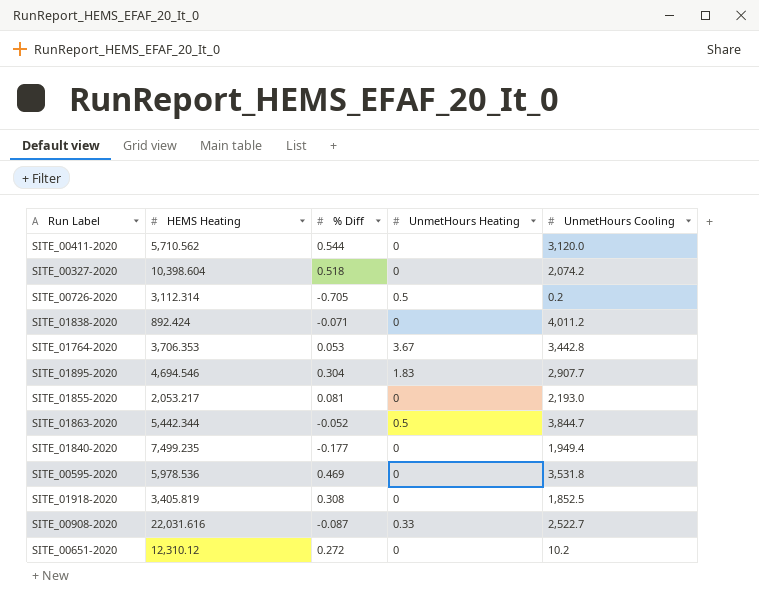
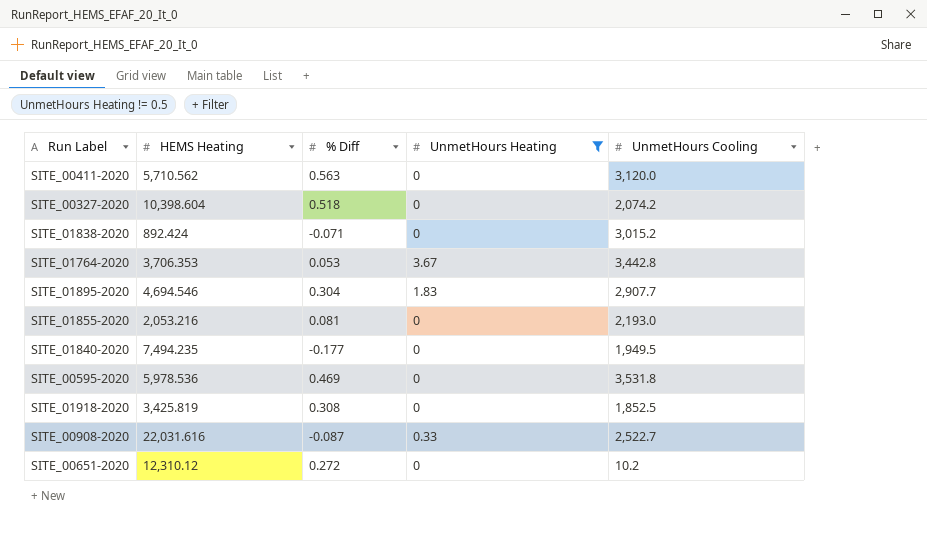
filter: none -> UnmetHours Heating != 0.5
SITE_00411-2020 | % Diff: 0.544 -> 0.563
SITE_01838-2020 | UnmetHours Cooling: 4,011.2 -> 3,015.2
SITE_01855-2020 | HEMS Heating: 2,053.217 -> 2,053.216
SITE_01840-2020 | HEMS Heating: 7,499.235 -> 7,494.235
SITE_01840-2020 | UnmetHours Cooling: 1,949.4 -> 1,949.5
SITE_01918-2020 | HEMS Heating: 3,405.819 -> 3,425.819

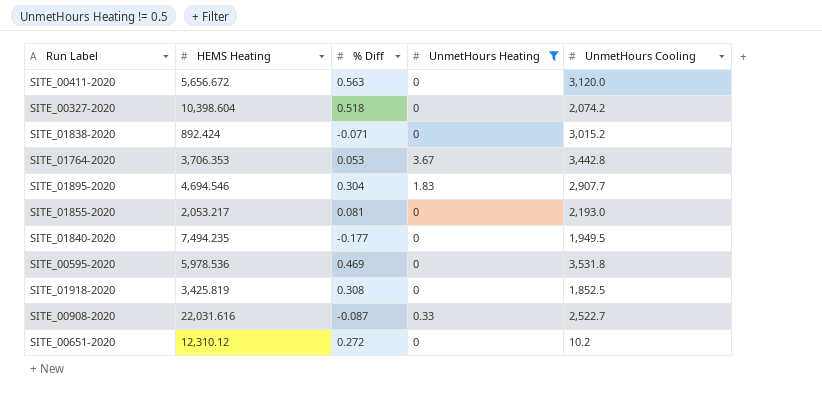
SITE_00411-2020 | HEMS Heating: 5,710.562 -> 5,656.672
SITE_01855-2020 | HEMS Heating: 2,053.216 -> 2,053.217

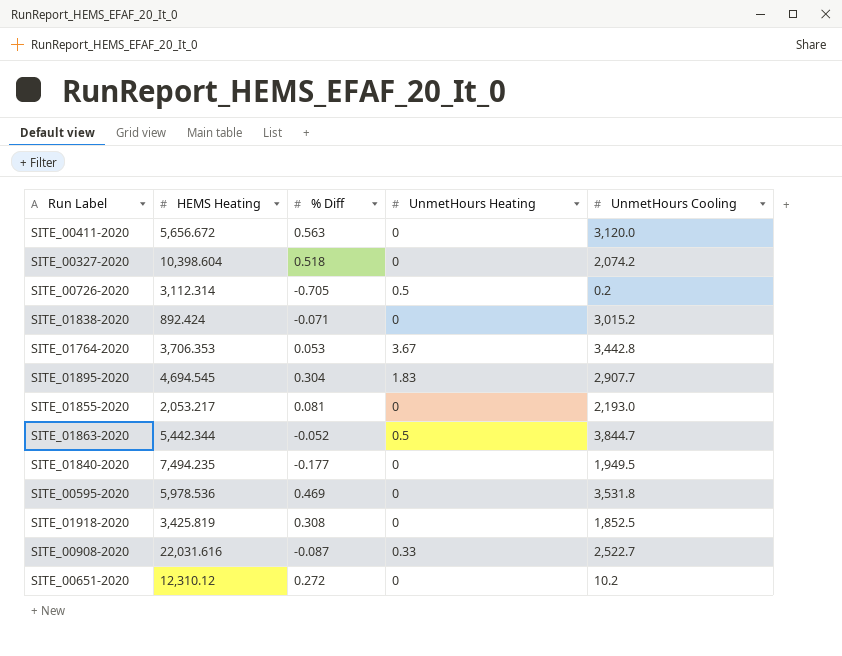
filter: UnmetHours Heating != 0.5 -> none
SITE_01895-2020 | HEMS Heating: 4,694.546 -> 4,694.545

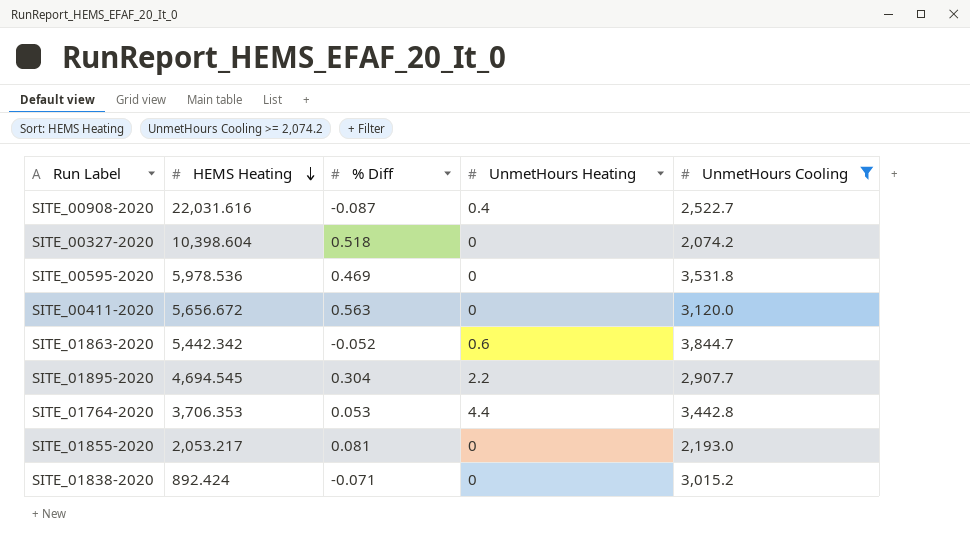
filter: none -> UnmetHours Cooling >= 2,074.2
row order: none -> HEMS Heating descending
SITE_00908-2020 | UnmetHours Heating: 0.33 -> 0.4
SITE_01863-2020 | HEMS Heating: 5,442.344 -> 5,442.342
SITE_01863-2020 | UnmetHours Heating: 0.5 -> 0.6
SITE_01895-2020 | UnmetHours Heating: 1.83 -> 2.2
SITE_01764-2020 | UnmetHours Heating: 3.67 -> 4.4

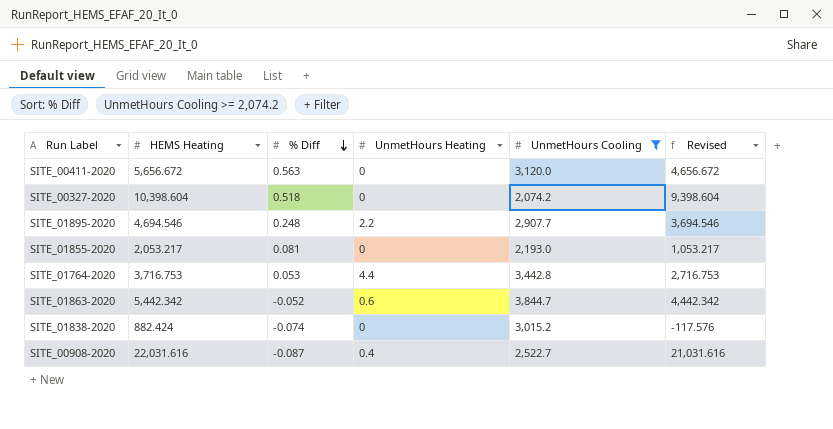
row order: HEMS Heating descending -> % Diff descending
column Revised | formula: none -> [HEMS Heating] - 1000
row SITE_00595-2020: 5,978.536 | 0.469 | 0 | 3,531.8 -> none
SITE_01895-2020 | HEMS Heating: 4,694.545 -> 4,694.546
SITE_01895-2020 | % Diff: 0.304 -> 0.248
SITE_01764-2020 | HEMS Heating: 3,706.353 -> 3,716.753
SITE_01838-2020 | HEMS Heating: 892.424 -> 882.424
SITE_01838-2020 | % Diff: -0.071 -> -0.074

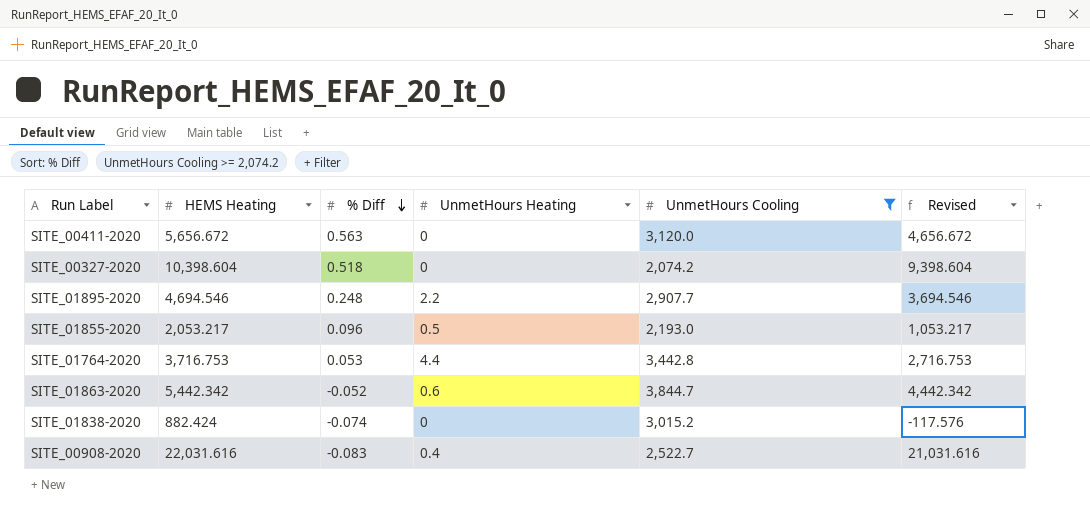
SITE_01855-2020 | % Diff: 0.081 -> 0.096
SITE_01855-2020 | UnmetHours Heating: 0 -> 0.5
SITE_00908-2020 | % Diff: -0.087 -> -0.083

